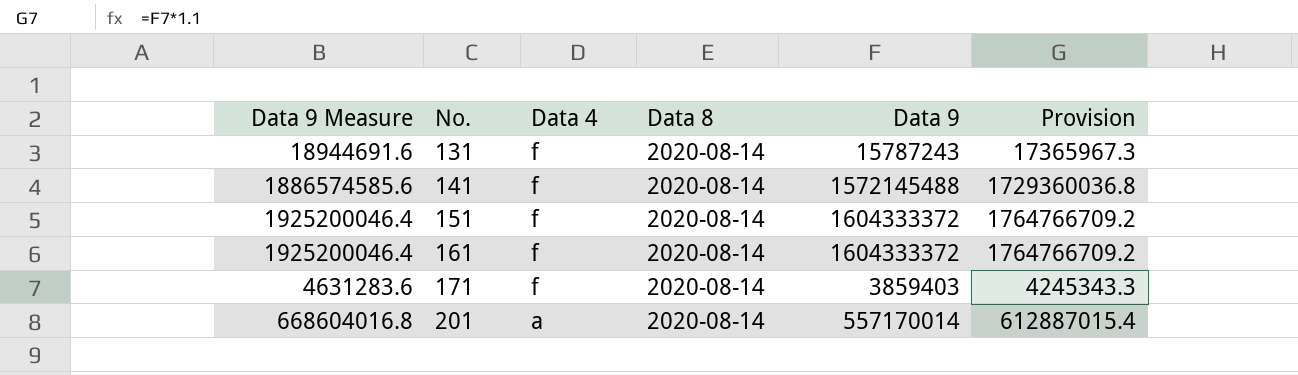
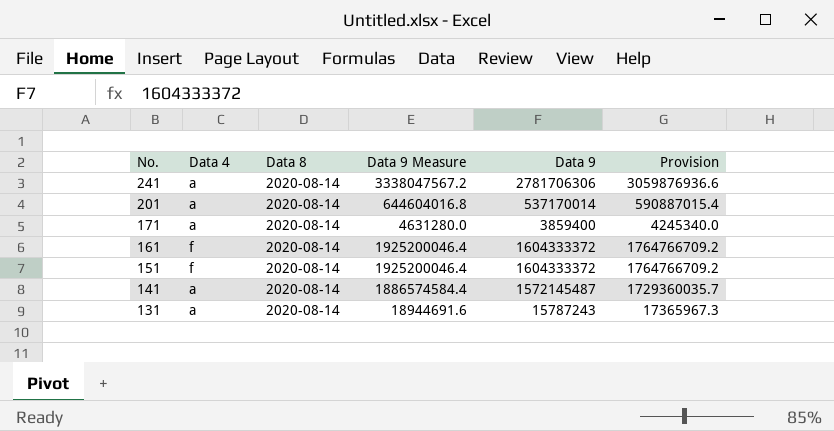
row order: No. ascending -> No. descending
column Data 9 Measure | position: 1 -> 4
row 241: none -> a | 2020-08-14 | 3338047567.2 | 2781706306 | 3059876936.6
201 | Data 9 Measure: 668604016.8 -> 644604016.8
201 | Data 9: 557170014 -> 537170014
201 | Provision: 612887015.4 -> 590887015.4
171 | Data 4: f -> a
171 | Data 9 Measure: 4631283.6 -> 4631280.0
171 | Data 9: 3859403 -> 3859400
171 | Provision: 4245343.3 -> 4245340.0
141 | Data 4: f -> a
141 | Data 9 Measure: 1886574585.6 -> 1886574584.4
141 | Data 9: 1572145488 -> 1572145487
141 | Provision: 1729360036.8 -> 1729360035.7
131 | Data 4: f -> a

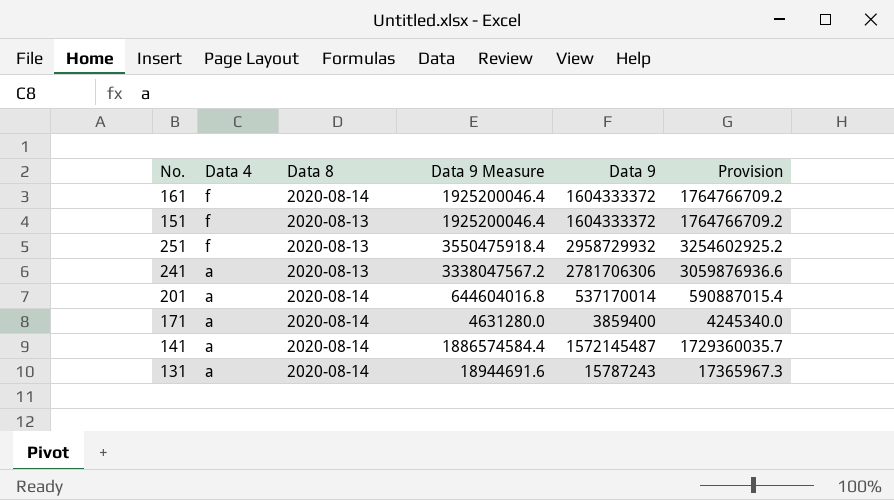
row order: No. descending -> Data 4 descending
151 | Data 8: 2020-08-14 -> 2020-08-13
row 251: none -> f | 2020-08-13 | 3550475918.4 | 2958729932 | 3254602925.2
241 | Data 8: 2020-08-14 -> 2020-08-13

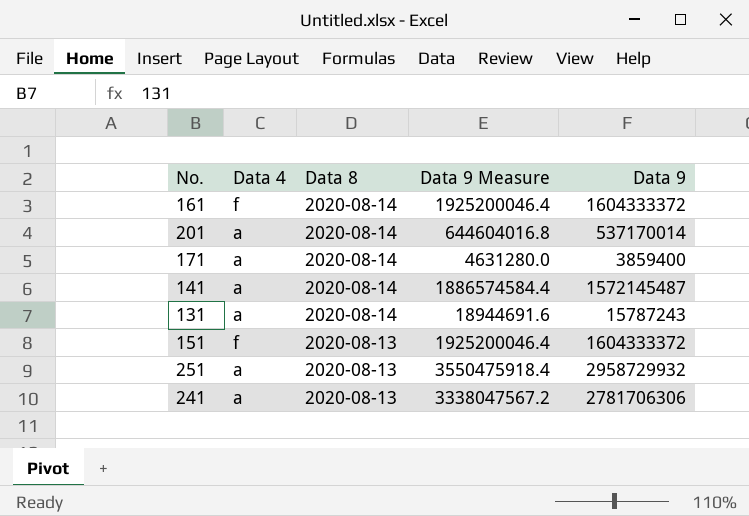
row order: Data 4 descending -> Data 8 descending
column Provision | formula: [Data 9] * 1.1 -> none
251 | Data 4: f -> a

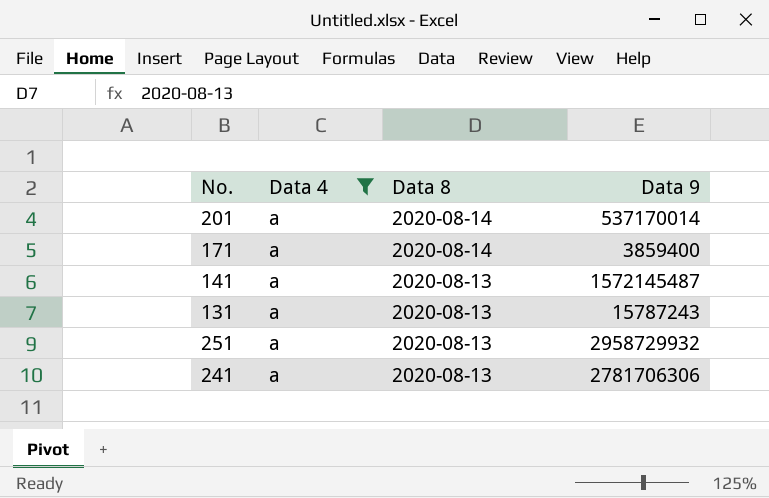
filter: none -> Data 4 = a
column Data 9 Measure | formula: [Data 9] * 1.2 -> none
141 | Data 8: 2020-08-14 -> 2020-08-13
131 | Data 8: 2020-08-14 -> 2020-08-13

